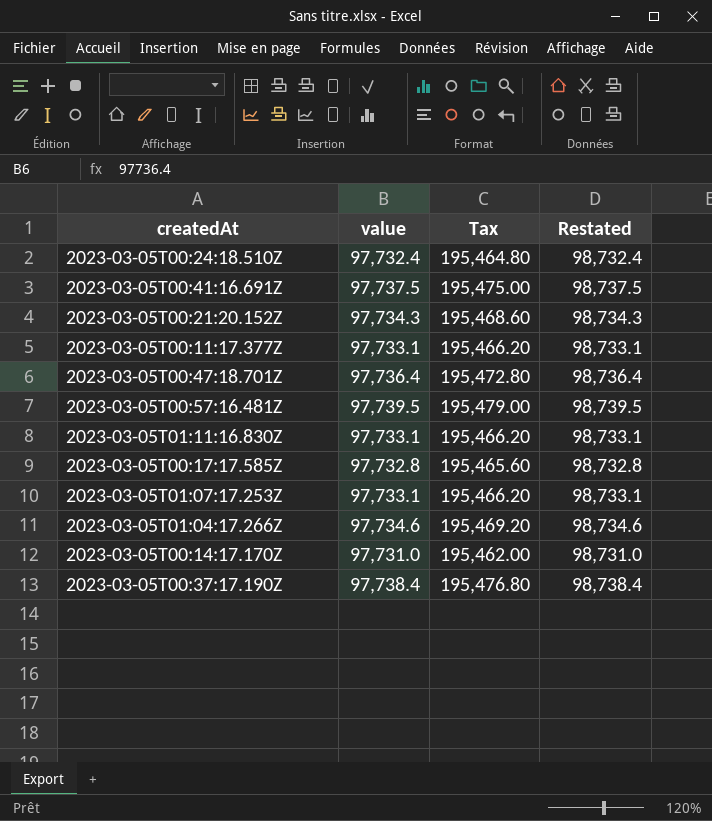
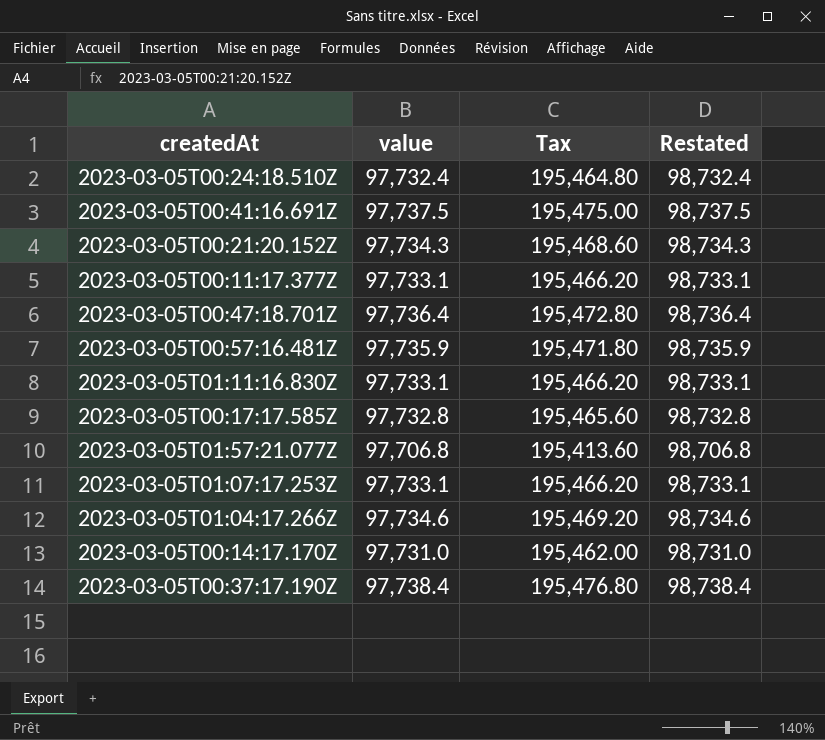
2023-03-05T00:57:16.481Z | value: 97,739.5 -> 97,735.9
2023-03-05T00:57:16.481Z | Tax: 195,479.00 -> 195,471.80
2023-03-05T00:57:16.481Z | Restated: 98,739.5 -> 98,735.9
row 2023-03-05T01:57:21.077Z: none -> 97,706.8 | 195,413.60 | 98,706.8

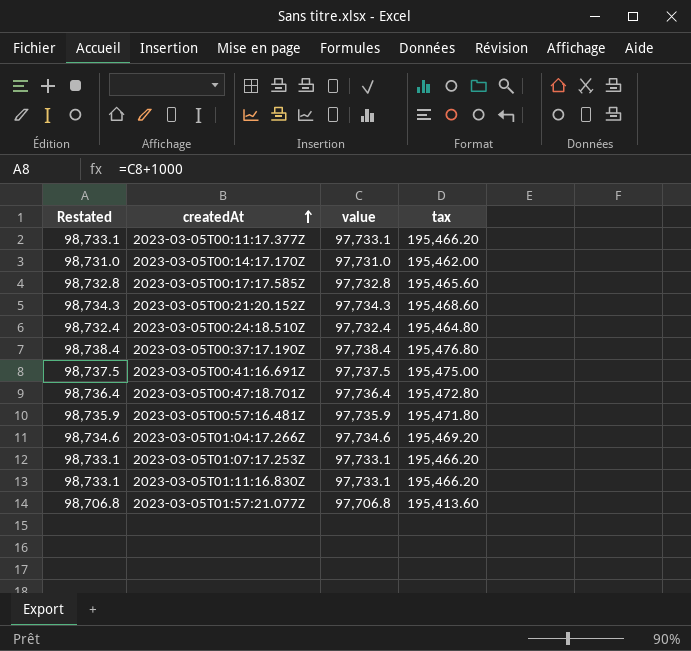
row order: none -> createdAt ascending
column Restated | position: 4 -> 1
column name: Tax -> tax

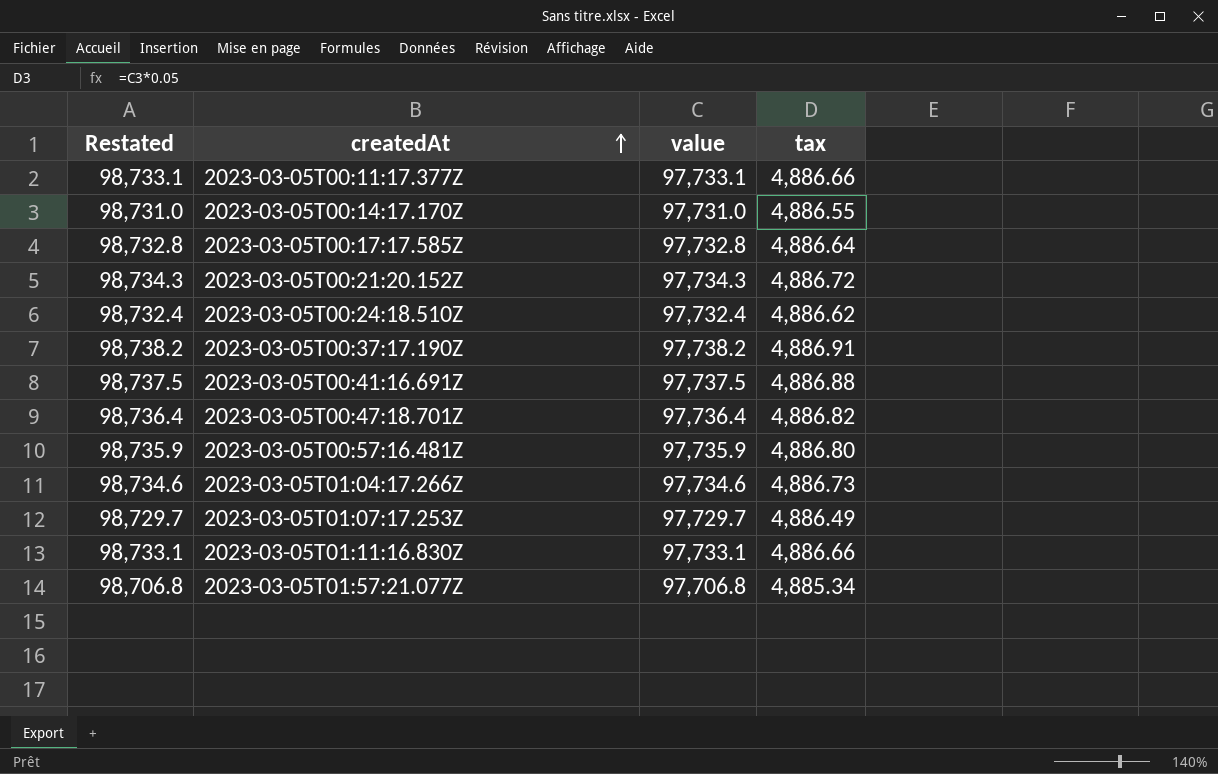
column tax | formula: [value] * 2 -> [value] * 0.05
2023-03-05T00:37:17.190Z | Restated: 98,738.4 -> 98,738.2
2023-03-05T00:37:17.190Z | value: 97,738.4 -> 97,738.2
2023-03-05T01:07:17.253Z | Restated: 98,733.1 -> 98,729.7
2023-03-05T01:07:17.253Z | value: 97,733.1 -> 97,729.7

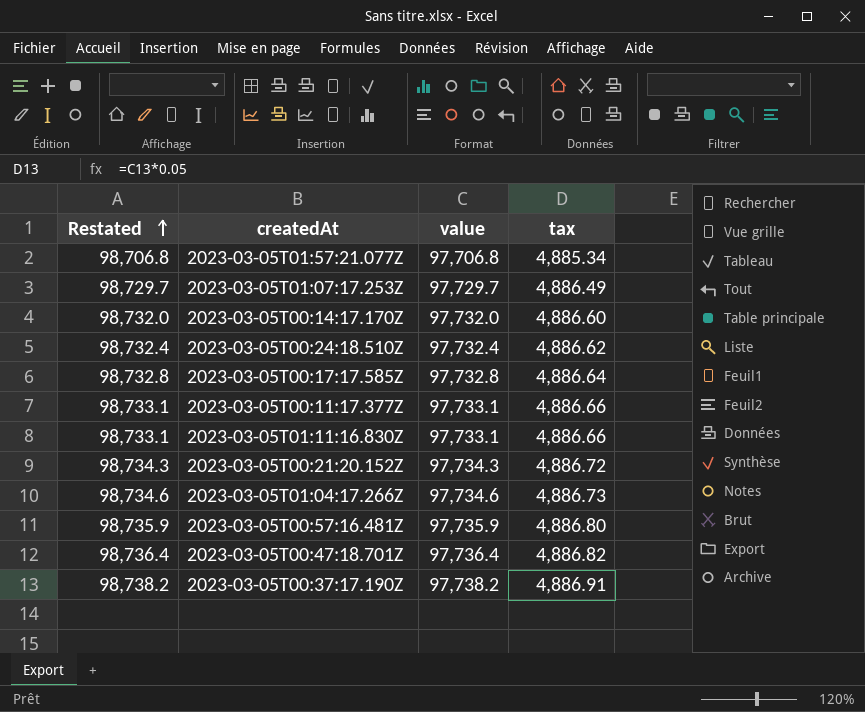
row order: createdAt ascending -> Restated ascending
row 2023-03-05T00:41:16.691Z: 98,737.5 | 97,737.5 | 4,886.88 -> none
2023-03-05T00:14:17.170Z | Restated: 98,731.0 -> 98,732.0
2023-03-05T00:14:17.170Z | value: 97,731.0 -> 97,732.0
2023-03-05T00:14:17.170Z | tax: 4,886.55 -> 4,886.60

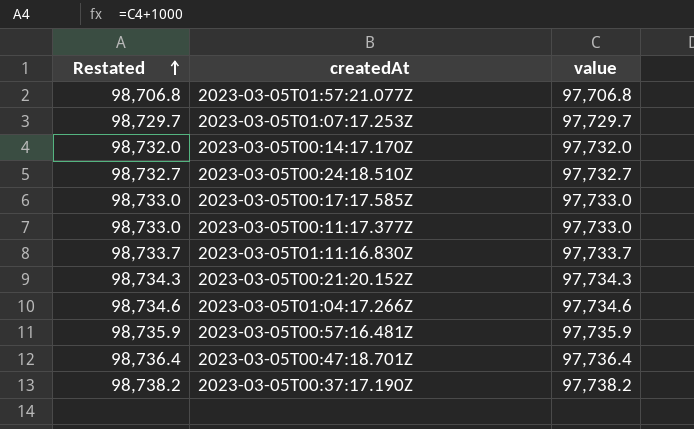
column tax | formula: [value] * 0.05 -> none
2023-03-05T00:24:18.510Z | Restated: 98,732.4 -> 98,732.7
2023-03-05T00:24:18.510Z | value: 97,732.4 -> 97,732.7
2023-03-05T00:17:17.585Z | Restated: 98,732.8 -> 98,733.0
2023-03-05T00:17:17.585Z | value: 97,732.8 -> 97,733.0
2023-03-05T00:11:17.377Z | Restated: 98,733.1 -> 98,733.0
2023-03-05T00:11:17.377Z | value: 97,733.1 -> 97,733.0
2023-03-05T01:11:16.830Z | Restated: 98,733.1 -> 98,733.7
2023-03-05T01:11:16.830Z | value: 97,733.1 -> 97,733.7

